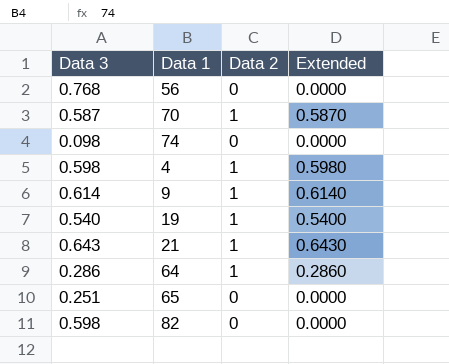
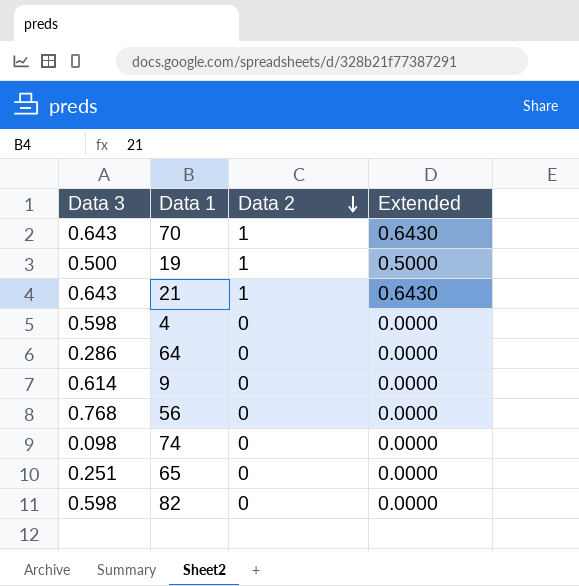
row order: none -> Data 2 descending
70 | Data 3: 0.587 -> 0.643
70 | Extended: 0.5870 -> 0.6430
19 | Data 3: 0.540 -> 0.500
19 | Extended: 0.5400 -> 0.5000
4 | Data 2: 1 -> 0
4 | Extended: 0.5980 -> 0.0000
64 | Data 2: 1 -> 0
64 | Extended: 0.2860 -> 0.0000
9 | Data 2: 1 -> 0
9 | Extended: 0.6140 -> 0.0000

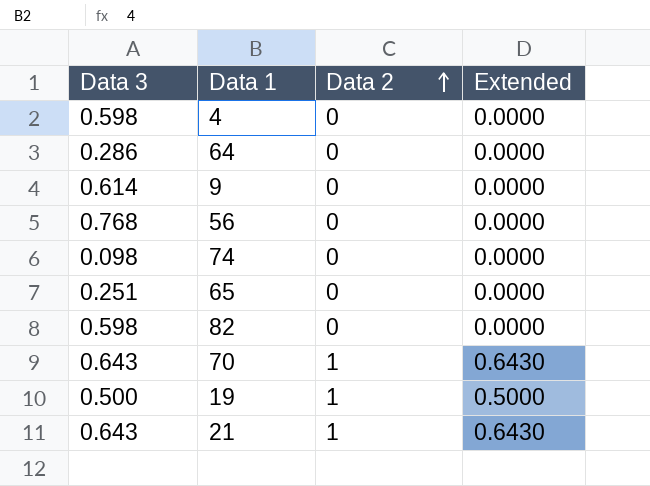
row order: Data 2 descending -> Data 2 ascending

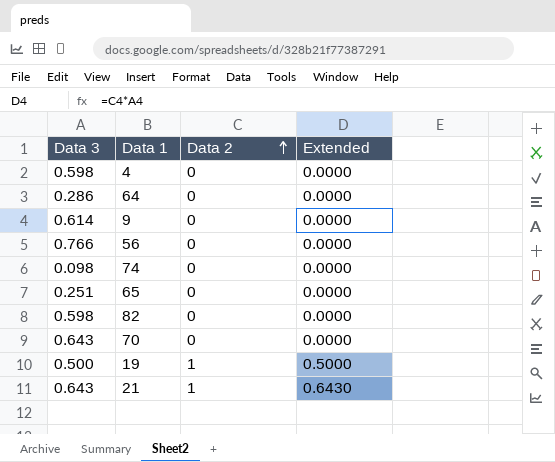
56 | Data 3: 0.768 -> 0.766
70 | Data 2: 1 -> 0
70 | Extended: 0.6430 -> 0.0000

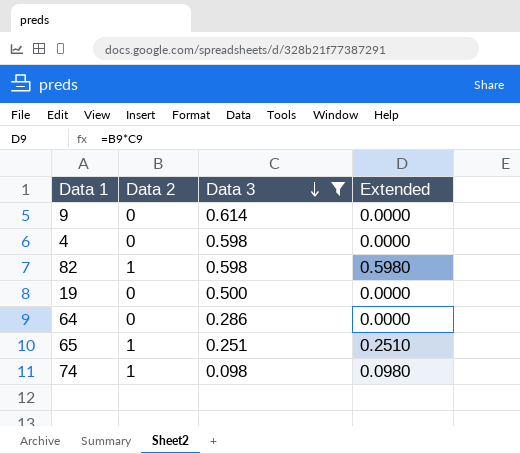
filter: none -> Data 3 <= 0.614
row order: Data 2 ascending -> Data 3 descending
column Data 3 | position: 1 -> 3
82 | Data 2: 0 -> 1
82 | Extended: 0.0000 -> 0.5980
19 | Data 2: 1 -> 0
19 | Extended: 0.5000 -> 0.0000
65 | Data 2: 0 -> 1
65 | Extended: 0.0000 -> 0.2510
74 | Data 2: 0 -> 1
74 | Extended: 0.0000 -> 0.0980

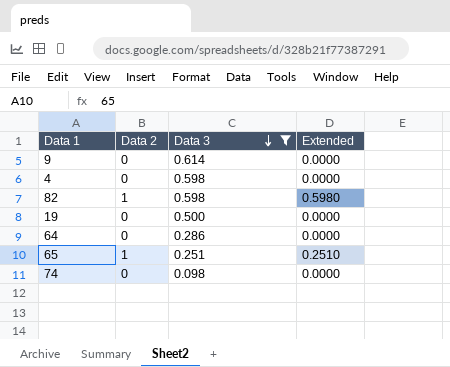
74 | Data 2: 1 -> 0
74 | Extended: 0.0980 -> 0.0000

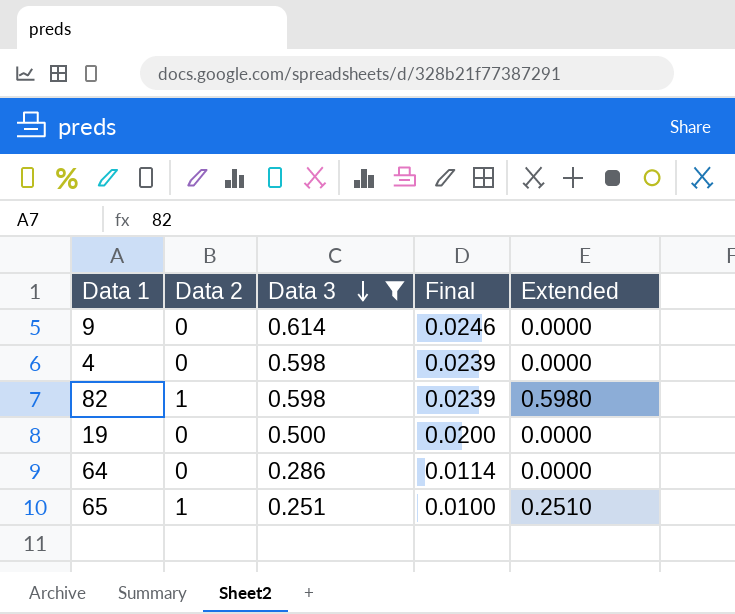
column Final | formula: none -> [Data 3] * 0.04
row 74: 0 | 0.098 | 0.0000 -> none

